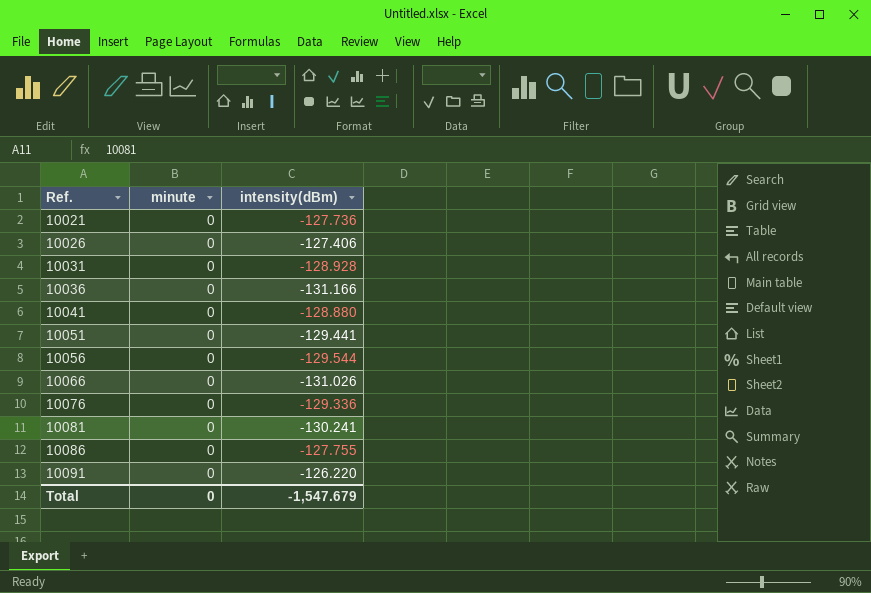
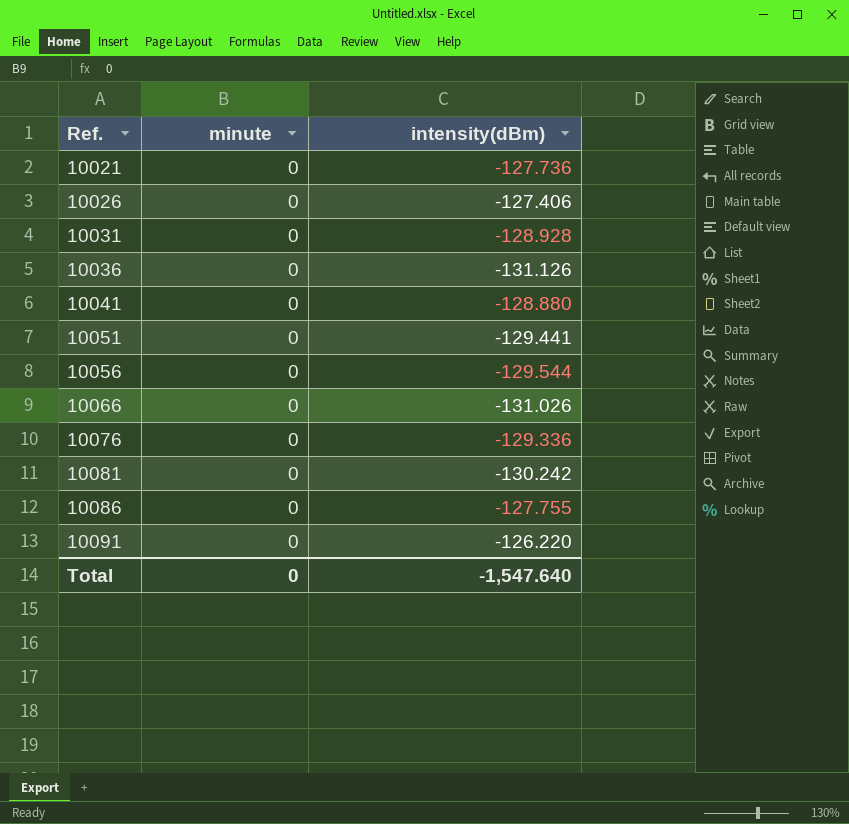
10036 | intensity(dBm): -131.166 -> -131.126
10081 | intensity(dBm): -130.241 -> -130.242
Total | intensity(dBm): -1,547.679 -> -1,547.640

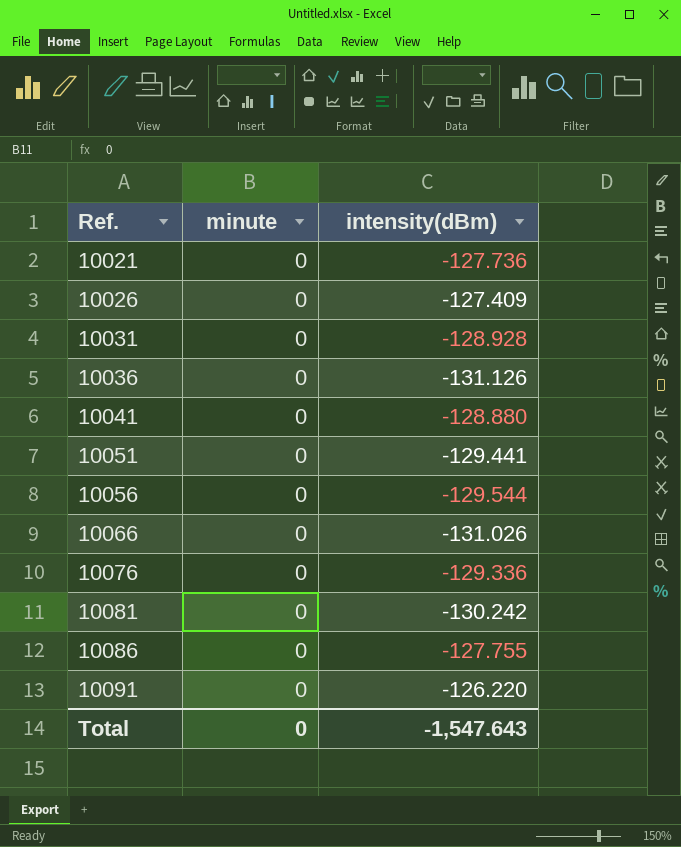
10026 | intensity(dBm): -127.406 -> -127.409
Total | intensity(dBm): -1,547.640 -> -1,547.643

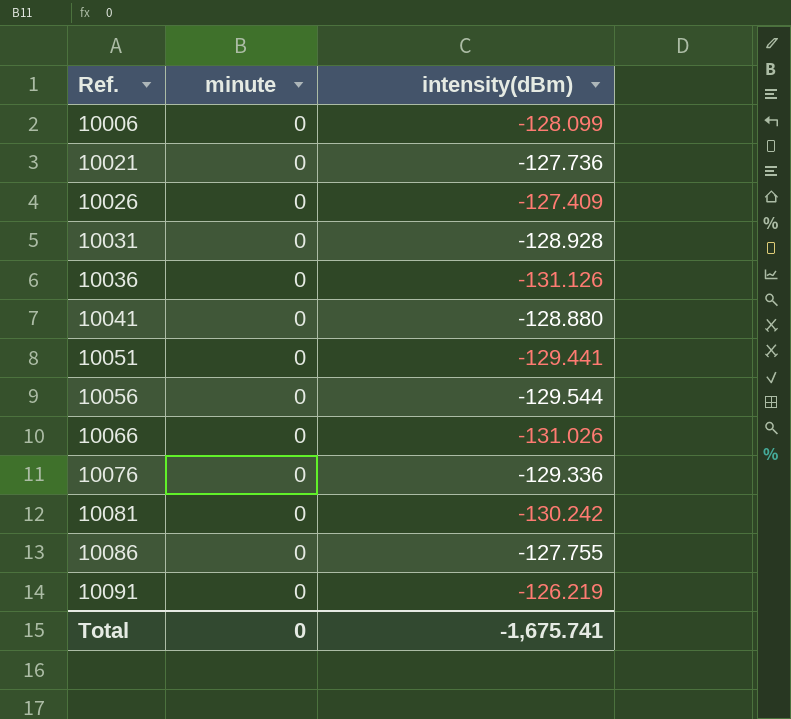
row 10006: none -> 0 | -128.099
10091 | intensity(dBm): -126.220 -> -126.219
Total | intensity(dBm): -1,547.643 -> -1,675.741

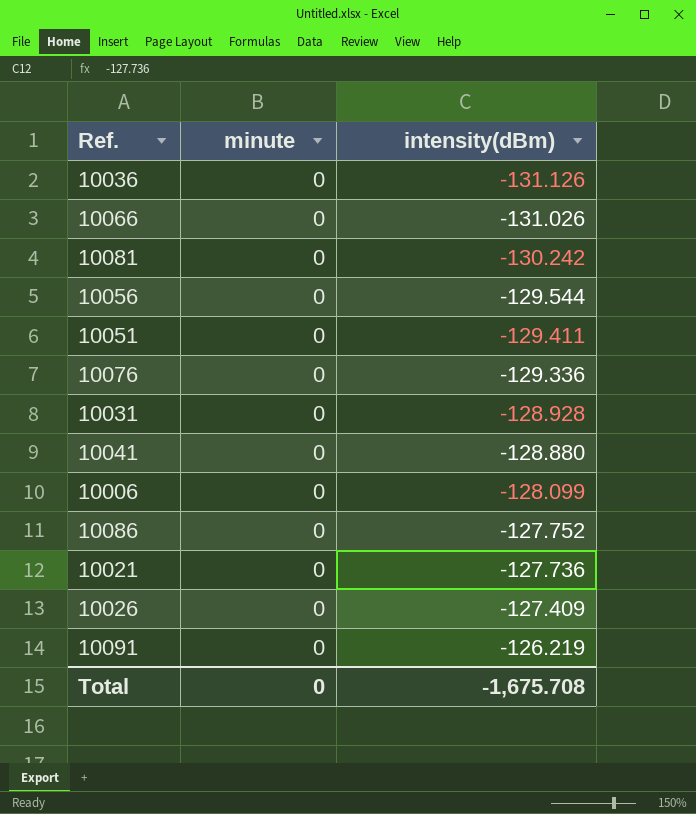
row order: Ref. ascending -> intensity(dBm) ascending
10051 | intensity(dBm): -129.441 -> -129.411
10086 | intensity(dBm): -127.755 -> -127.752
Total | intensity(dBm): -1,675.741 -> -1,675.708

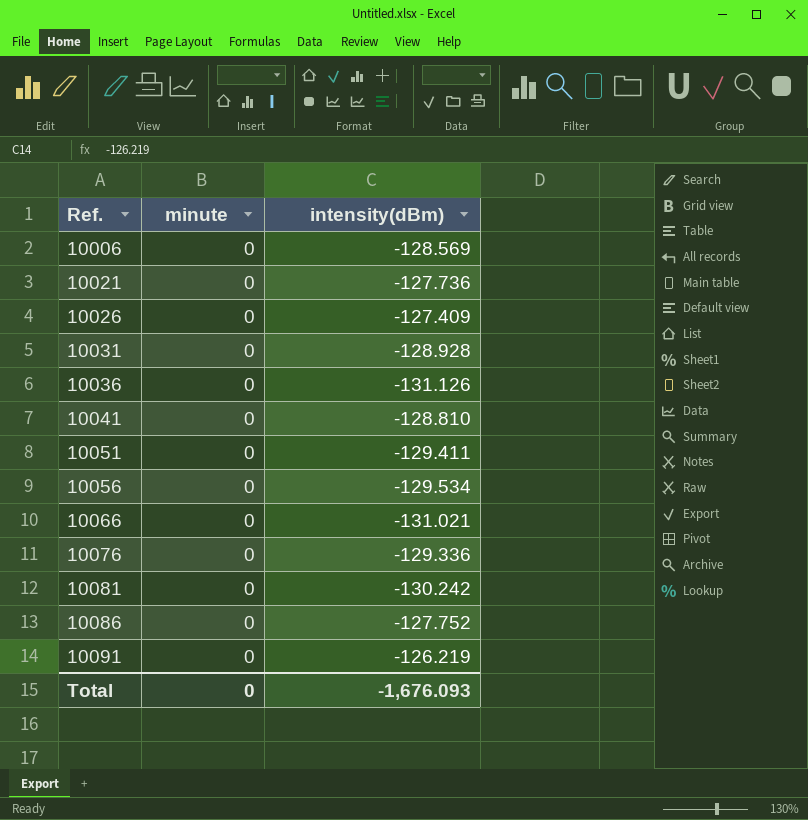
row order: intensity(dBm) ascending -> Ref. ascending
10006 | intensity(dBm): -128.099 -> -128.569
10041 | intensity(dBm): -128.880 -> -128.810
10056 | intensity(dBm): -129.544 -> -129.534
10066 | intensity(dBm): -131.026 -> -131.021
Total | intensity(dBm): -1,675.708 -> -1,676.093

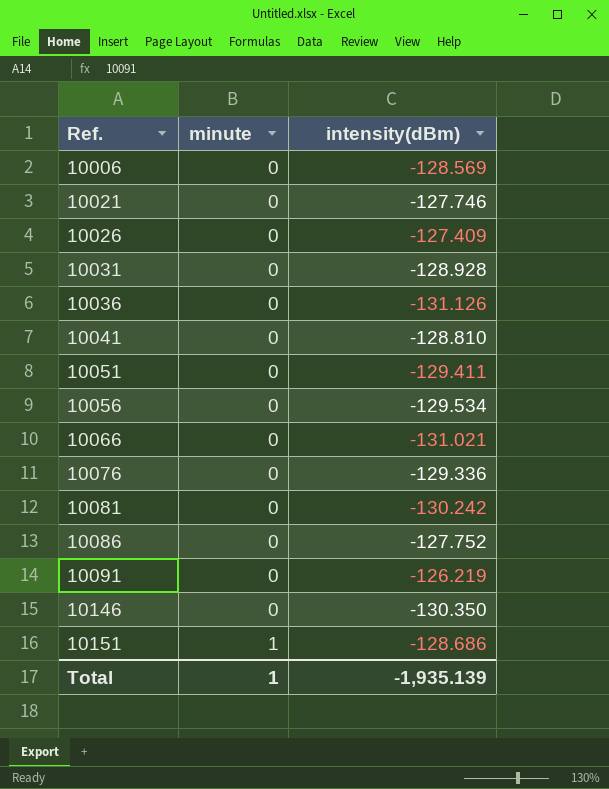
10021 | intensity(dBm): -127.736 -> -127.746
row 10146: none -> 0 | -130.350
row 10151: none -> 1 | -128.686
Total | minute: 0 -> 1
Total | intensity(dBm): -1,676.093 -> -1,935.139

